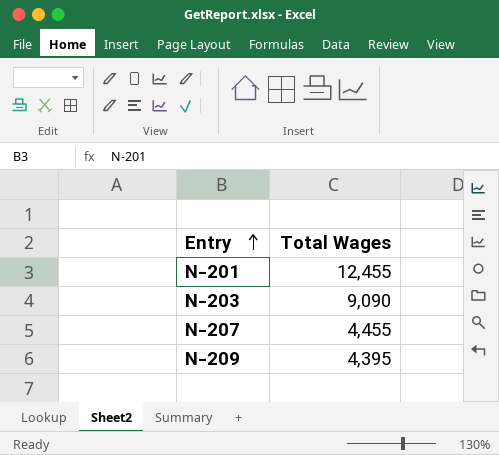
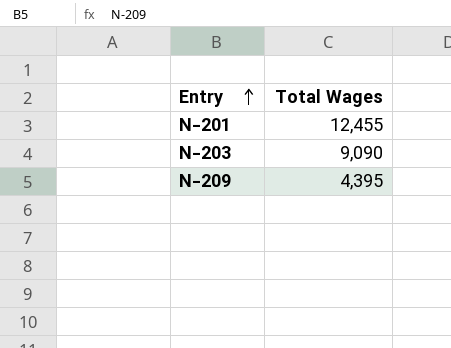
row N-207: 4,455 -> none

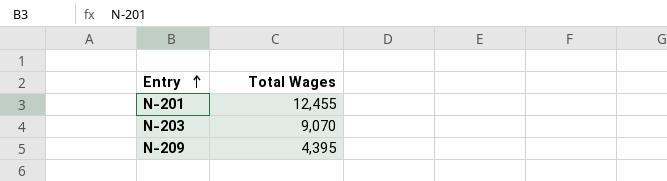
N-203 | Total Wages: 9,090 -> 9,070

